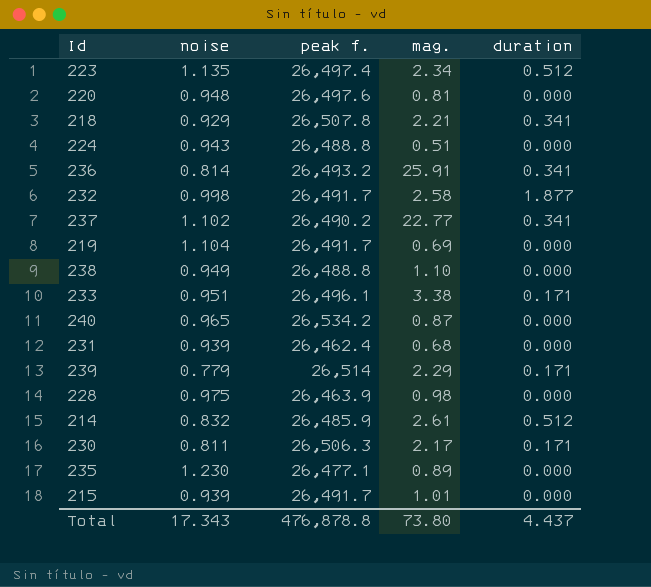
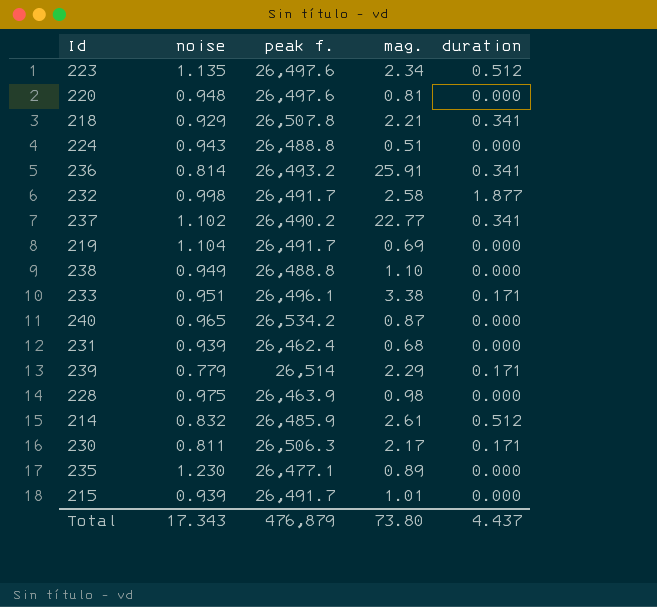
223 | peak f.: 26,497.4 -> 26,497.6
Total | peak f.: 476,878.8 -> 476,879

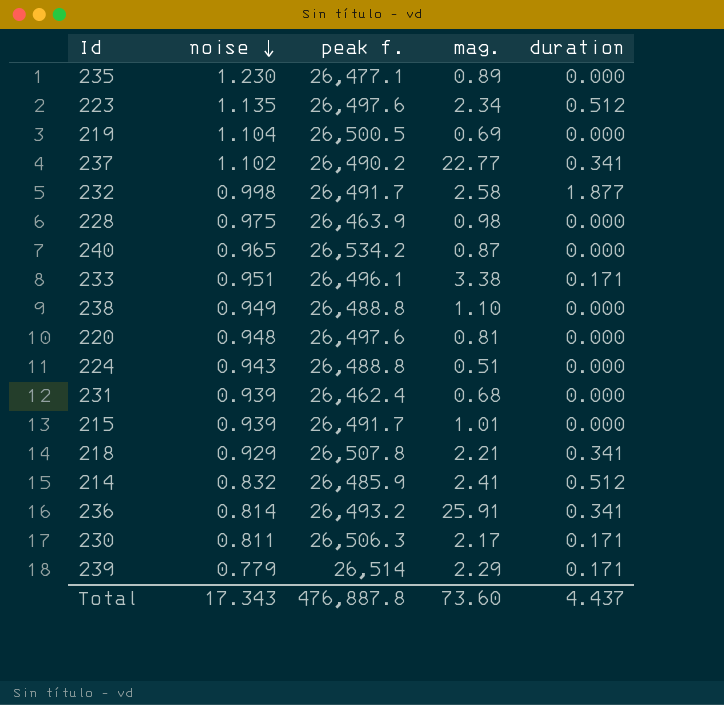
row order: none -> noise descending
219 | peak f.: 26,491.7 -> 26,500.5
214 | mag.: 2.61 -> 2.41
Total | peak f.: 476,879 -> 476,887.8
Total | mag.: 73.80 -> 73.60

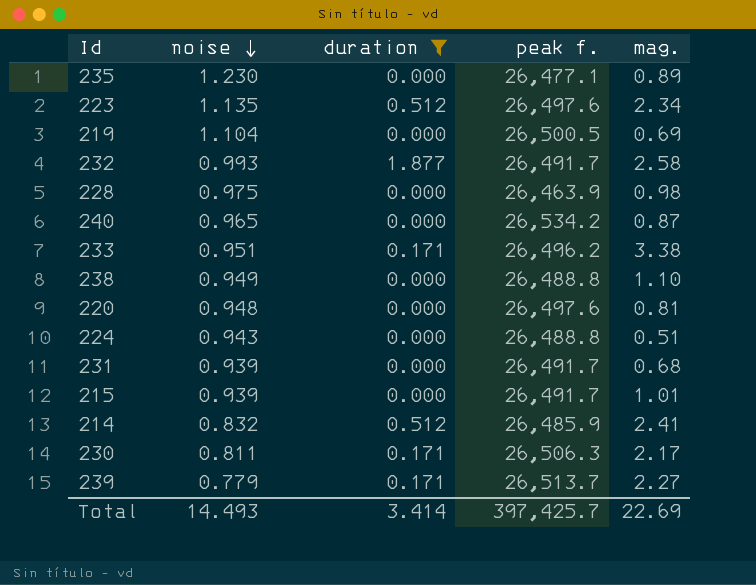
filter: none -> duration != 0.341
column duration | position: 5 -> 3
232 | noise: 0.998 -> 0.993
233 | peak f.: 26,496.1 -> 26,496.2
231 | peak f.: 26,462.4 -> 26,491.7
239 | peak f.: 26,514 -> 26,513.7
239 | mag.: 2.29 -> 2.27
Total | noise: 17.343 -> 14.493
Total | duration: 4.437 -> 3.414
Total | peak f.: 476,887.8 -> 397,425.7
Total | mag.: 73.60 -> 22.69

